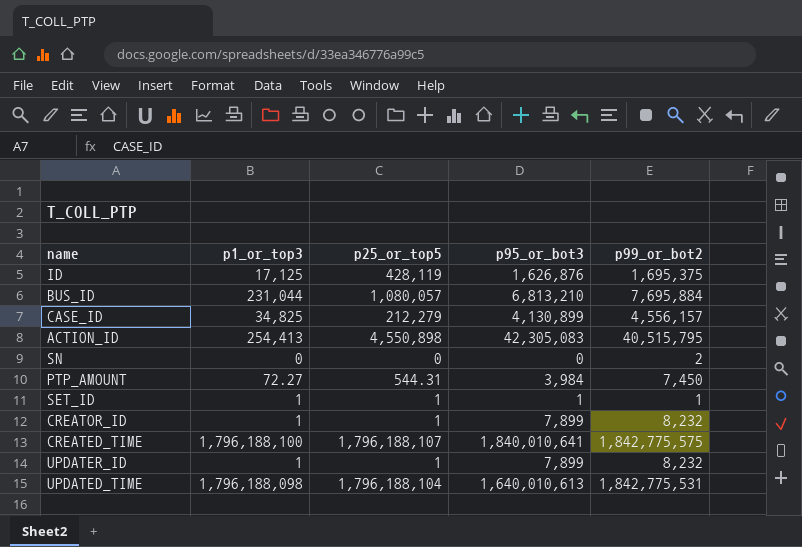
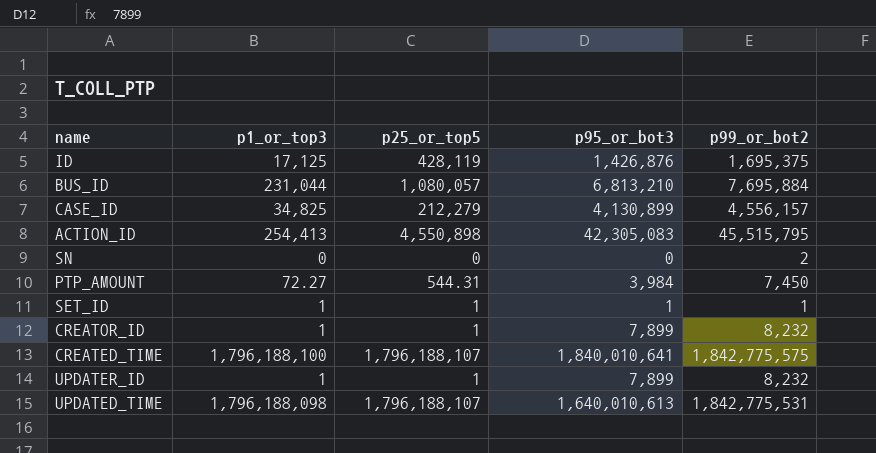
ID | p95_or_bot3: 1,626,876 -> 1,426,876
ACTION_ID | p99_or_bot2: 40,515,795 -> 45,515,795
UPDATED_TIME | p25_or_top5: 1,796,188,104 -> 1,796,188,107

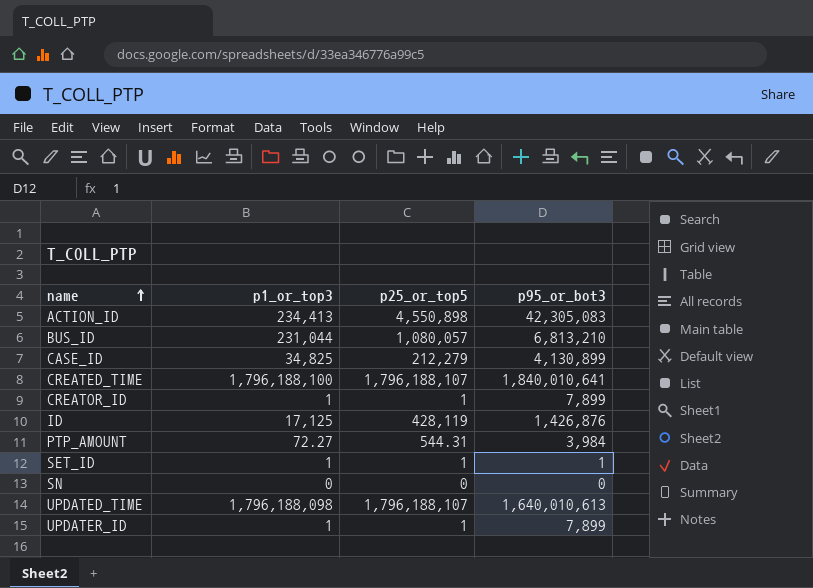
row order: none -> name ascending
column p99_or_bot2 | position: 5 -> none
ACTION_ID | p1_or_top3: 254,413 -> 234,413

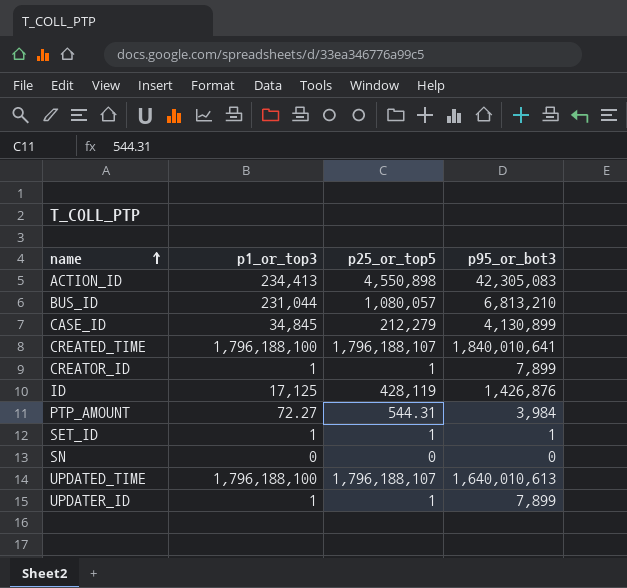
CASE_ID | p1_or_top3: 34,825 -> 34,845
UPDATED_TIME | p1_or_top3: 1,796,188,098 -> 1,796,188,100

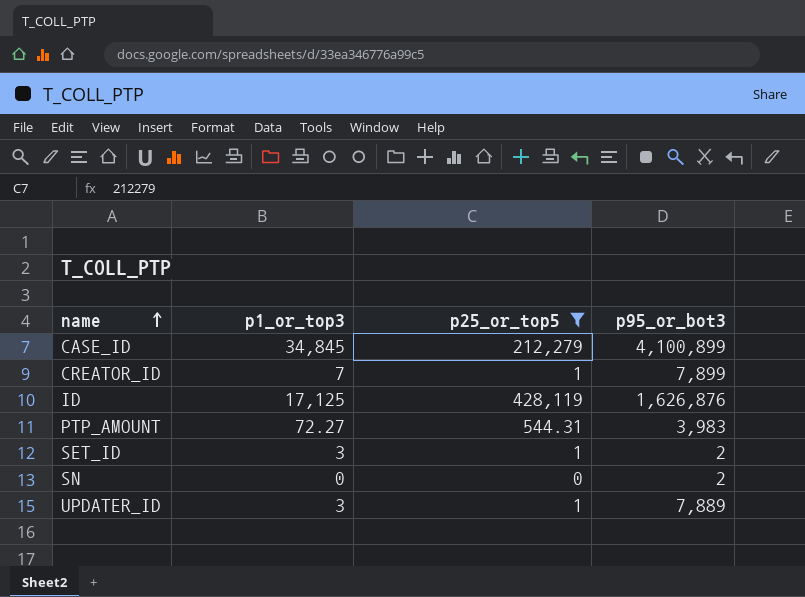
filter: none -> p25_or_top5 <= 428,119
CASE_ID | p95_or_bot3: 4,130,899 -> 4,100,899
CREATOR_ID | p1_or_top3: 1 -> 7
ID | p95_or_bot3: 1,426,876 -> 1,626,876
PTP_AMOUNT | p95_or_bot3: 3,984 -> 3,983
SET_ID | p1_or_top3: 1 -> 3
SET_ID | p95_or_bot3: 1 -> 2
SN | p95_or_bot3: 0 -> 2
UPDATER_ID | p1_or_top3: 1 -> 3
UPDATER_ID | p95_or_bot3: 7,899 -> 7,889

